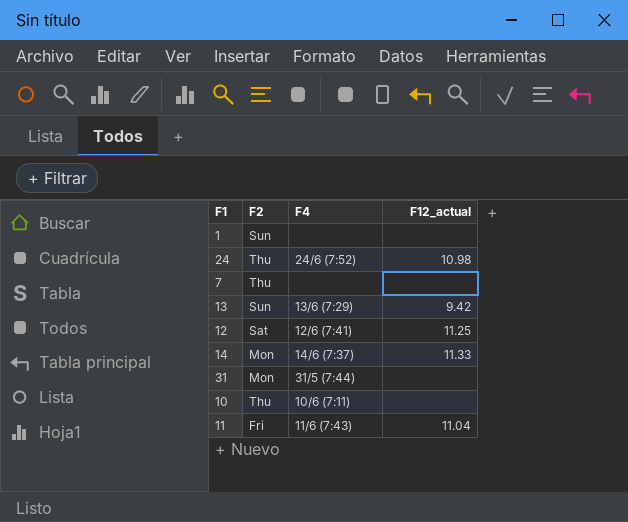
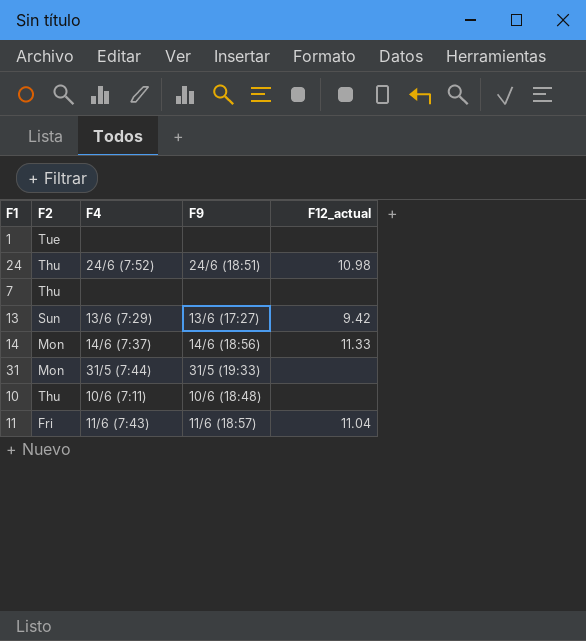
column F9 | position: none -> 4
row 12: Sat | 12/6 (7:41) | 11.25 -> none
1 | F2: Sun -> Tue

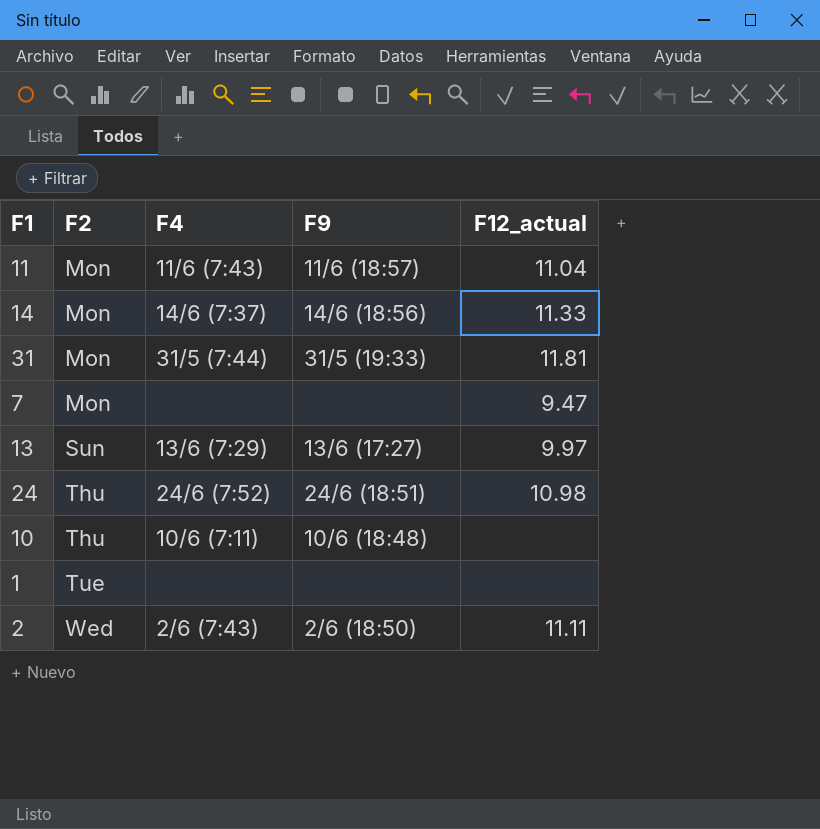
row order: none -> F2 ascending
11 | F2: Fri -> Mon
31 | F12_actual: none -> 11.81
7 | F2: Thu -> Mon
7 | F12_actual: none -> 9.47
13 | F12_actual: 9.42 -> 9.97
row 2: none -> Wed | 2/6 (7:43) | 2/6 (18:50) | 11.11

